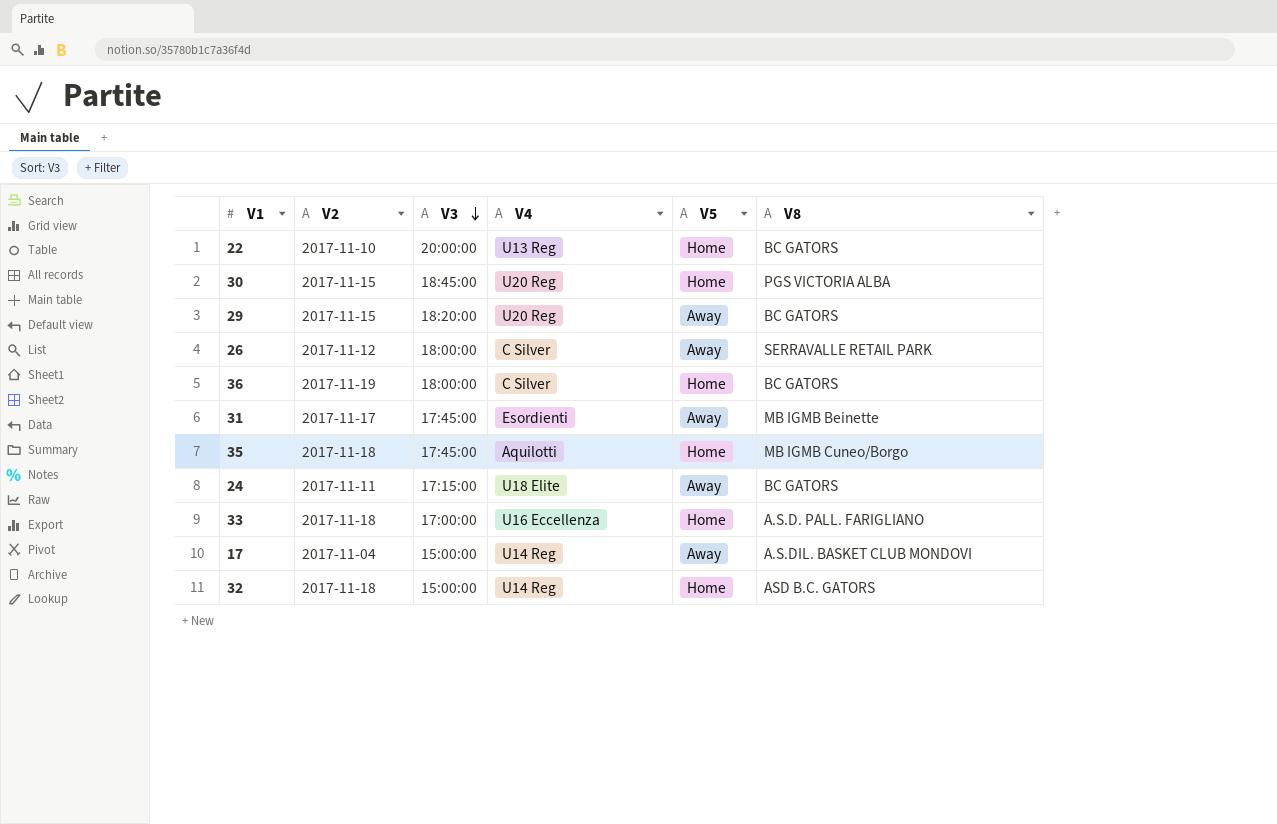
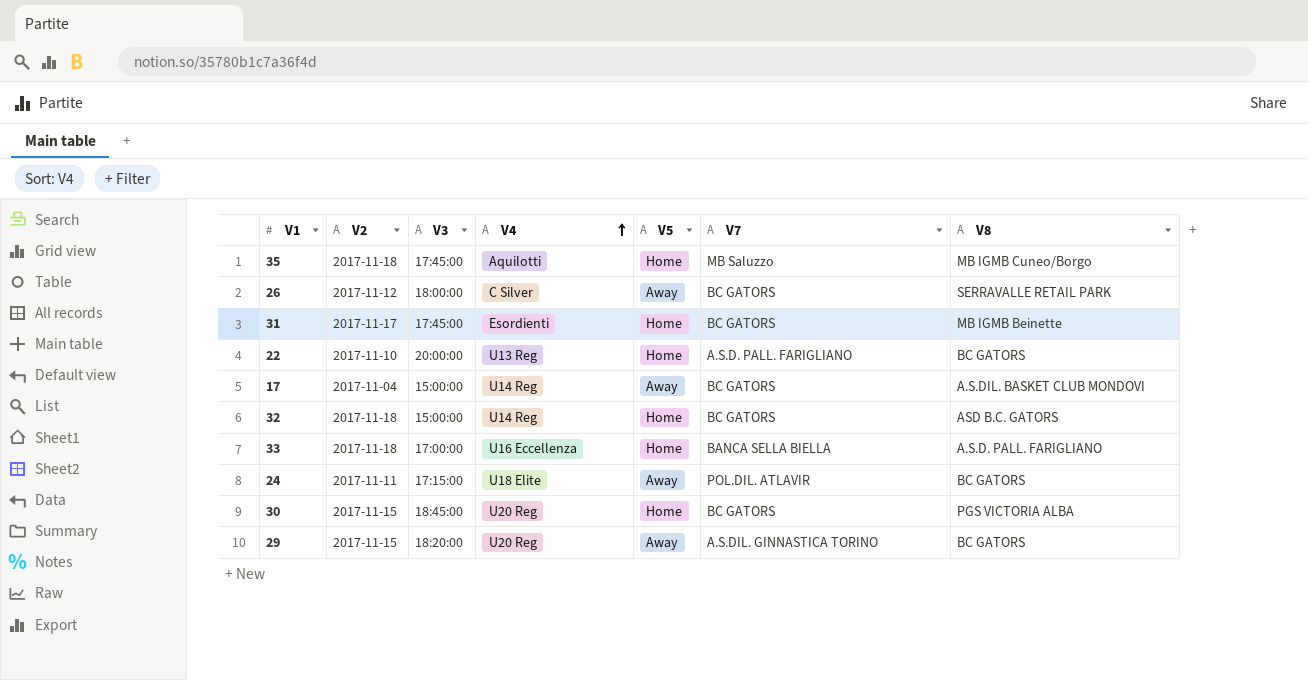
row order: V3 descending -> V4 ascending
column V7 | position: none -> 6
row 36: 2017-11-19 | 18:00:00 | C Silver | Home | BC GATORS -> none
31 | V5: Away -> Home

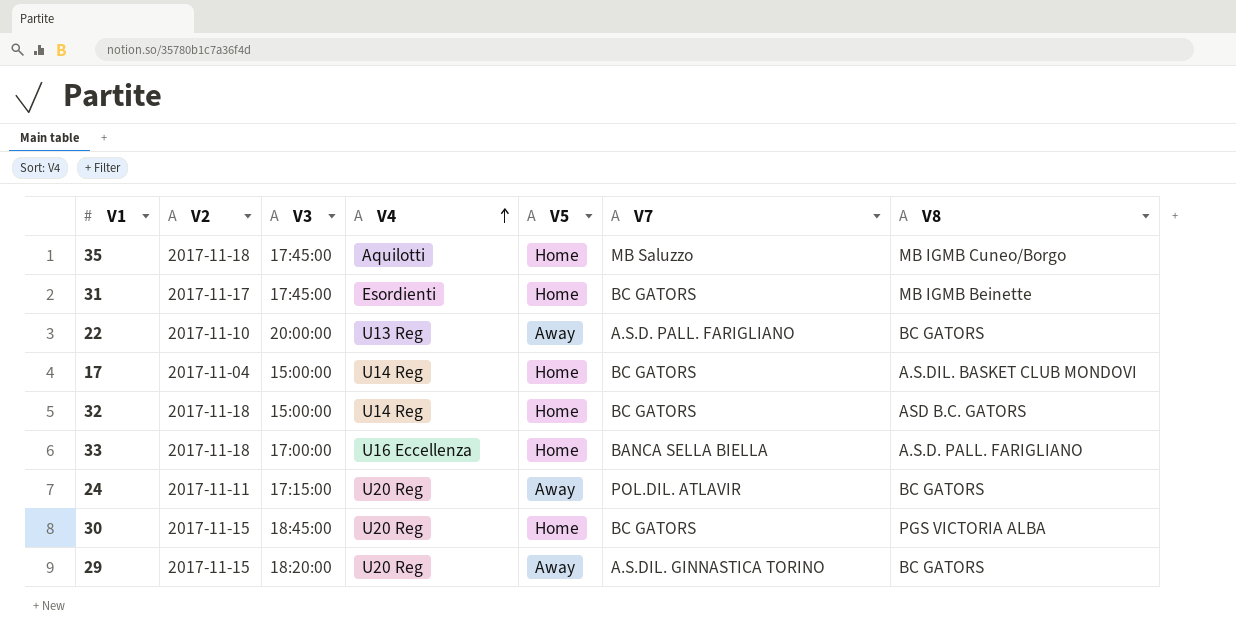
row 26: 2017-11-12 | 18:00:00 | C Silver | Away | BC GATORS | SERRAVALLE RETAIL PARK -> none
22 | V5: Home -> Away
17 | V5: Away -> Home
24 | V4: U18 Elite -> U20 Reg

